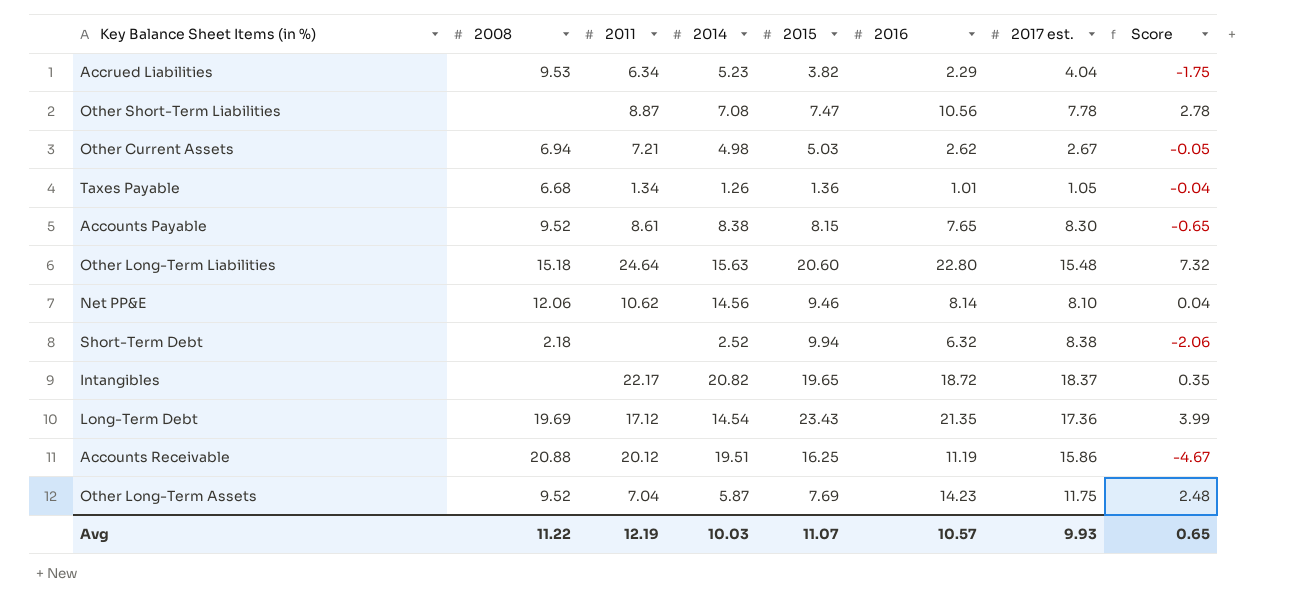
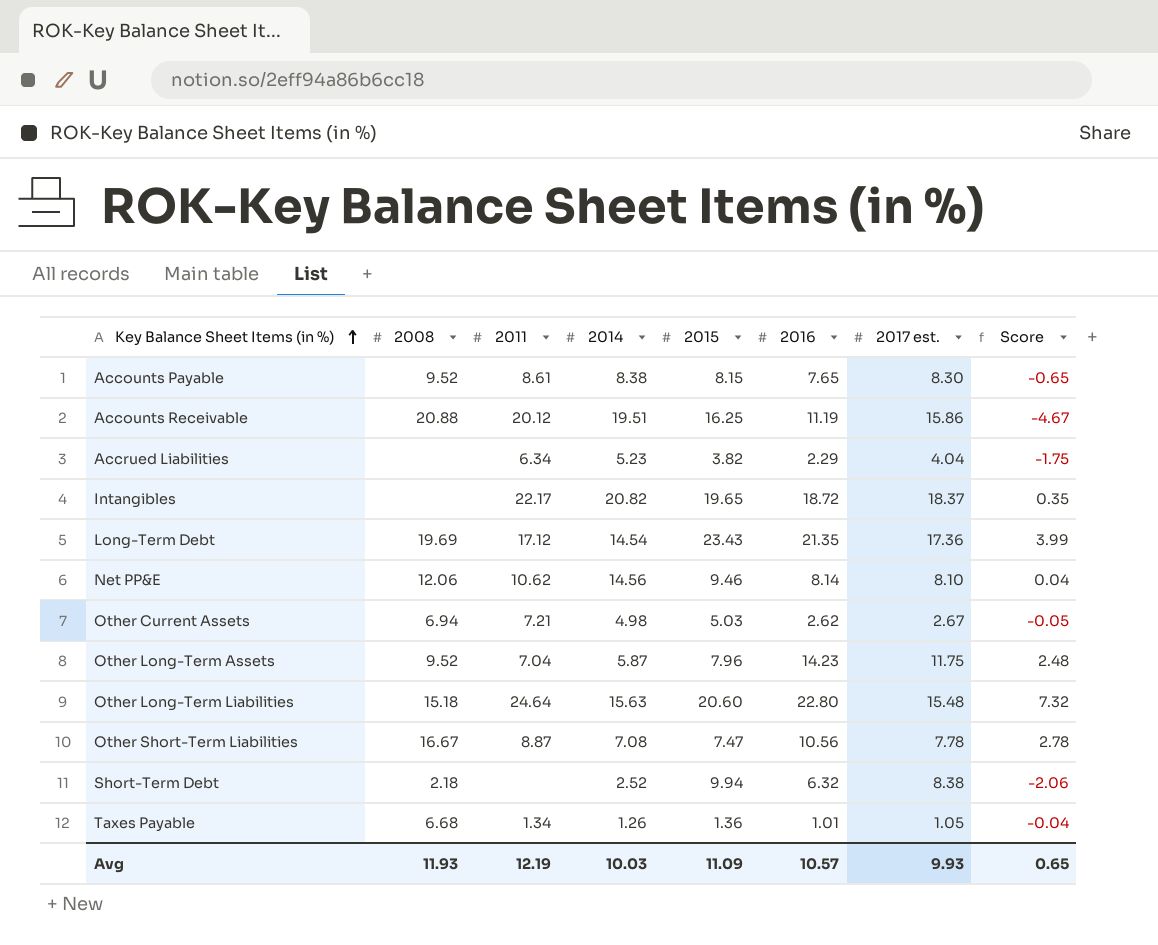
row order: none -> Key Balance Sheet Items (in %) ascending
Accrued Liabilities | 2008: 9.53 -> none
Other Long-Term Assets | 2015: 7.69 -> 7.96
Other Short-Term Liabilities | 2008: none -> 16.67
Avg | 2008: 11.22 -> 11.93
Avg | 2015: 11.07 -> 11.09

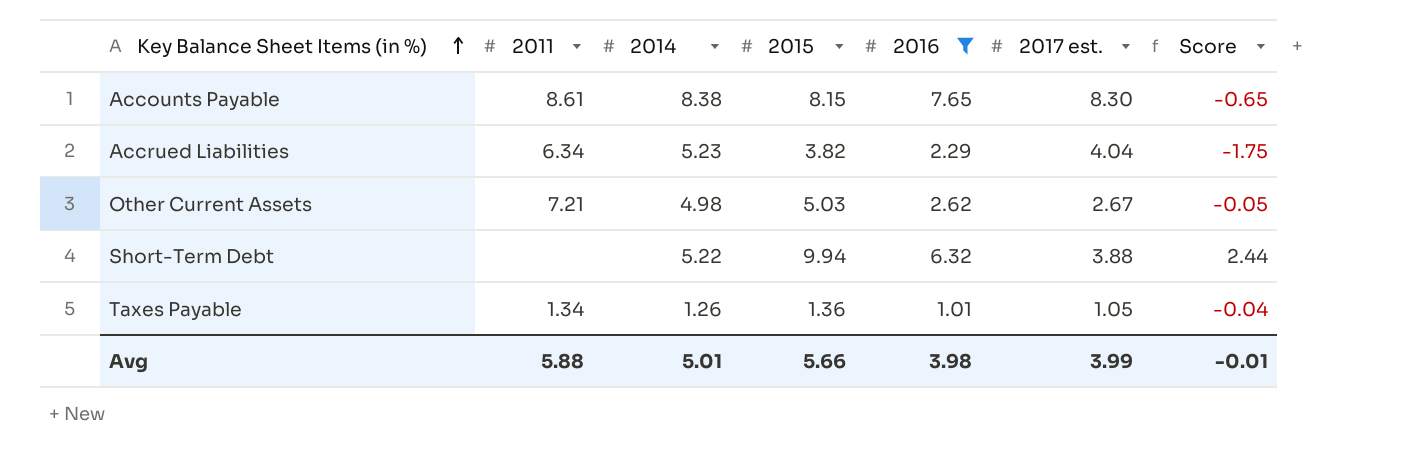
filter: none -> 2016 <= 7.65
column 2008 | position: 2 -> none
Short-Term Debt | 2014: 2.52 -> 5.22
Short-Term Debt | 2017 est.: 8.38 -> 3.88
Short-Term Debt | Score: -2.06 -> 2.44
Avg | 2011: 12.19 -> 5.88
Avg | 2014: 10.03 -> 5.01
Avg | 2015: 11.09 -> 5.66
Avg | 2016: 10.57 -> 3.98
Avg | 2017 est.: 9.93 -> 3.99
Avg | Score: 0.65 -> -0.01

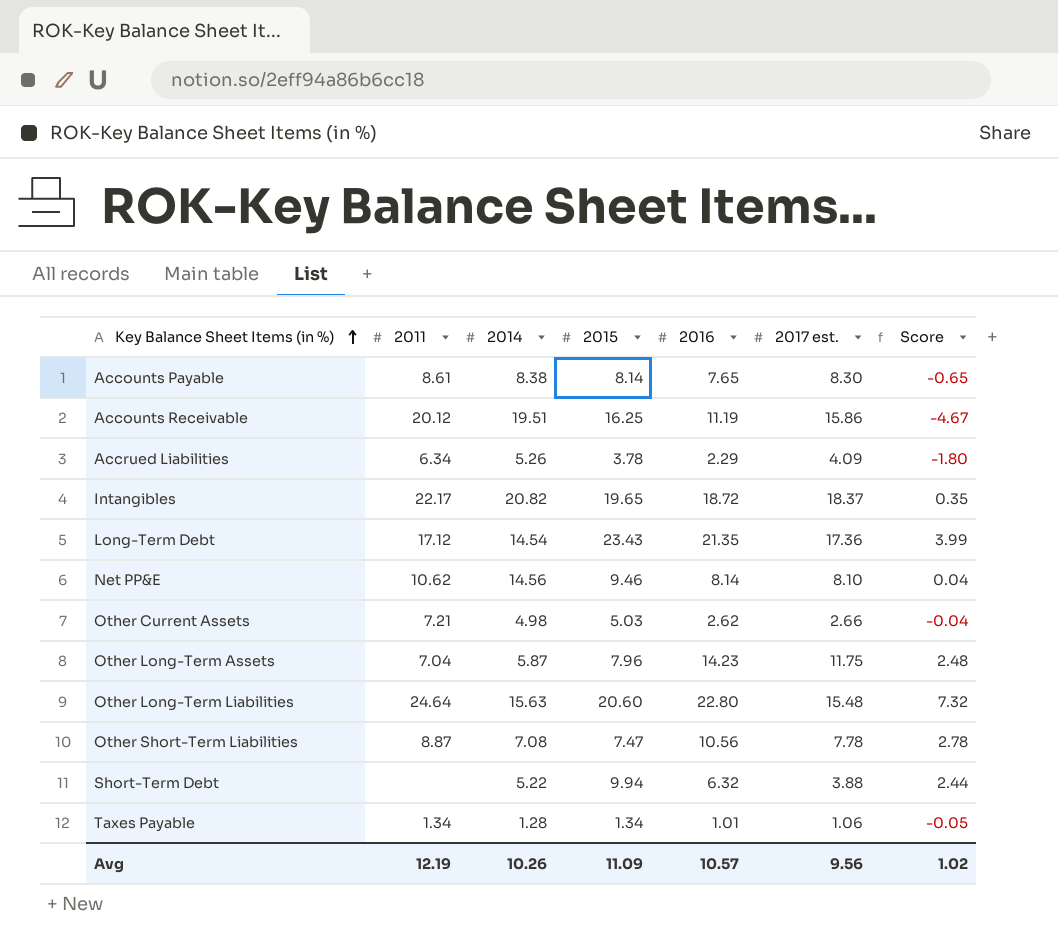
filter: 2016 <= 7.65 -> none
Accounts Payable | 2015: 8.15 -> 8.14
Accrued Liabilities | 2014: 5.23 -> 5.26
Accrued Liabilities | 2015: 3.82 -> 3.78
Accrued Liabilities | 2017 est.: 4.04 -> 4.09
Accrued Liabilities | Score: -1.75 -> -1.80
Other Current Assets | 2017 est.: 2.67 -> 2.66
Other Current Assets | Score: -0.05 -> -0.04
Taxes Payable | 2014: 1.26 -> 1.28
Taxes Payable | 2015: 1.36 -> 1.34
Taxes Payable | 2017 est.: 1.05 -> 1.06
Taxes Payable | Score: -0.04 -> -0.05
Avg | 2011: 5.88 -> 12.19
Avg | 2014: 5.01 -> 10.26
Avg | 2015: 5.66 -> 11.09
Avg | 2016: 3.98 -> 10.57
Avg | 2017 est.: 3.99 -> 9.56
Avg | Score: -0.01 -> 1.02

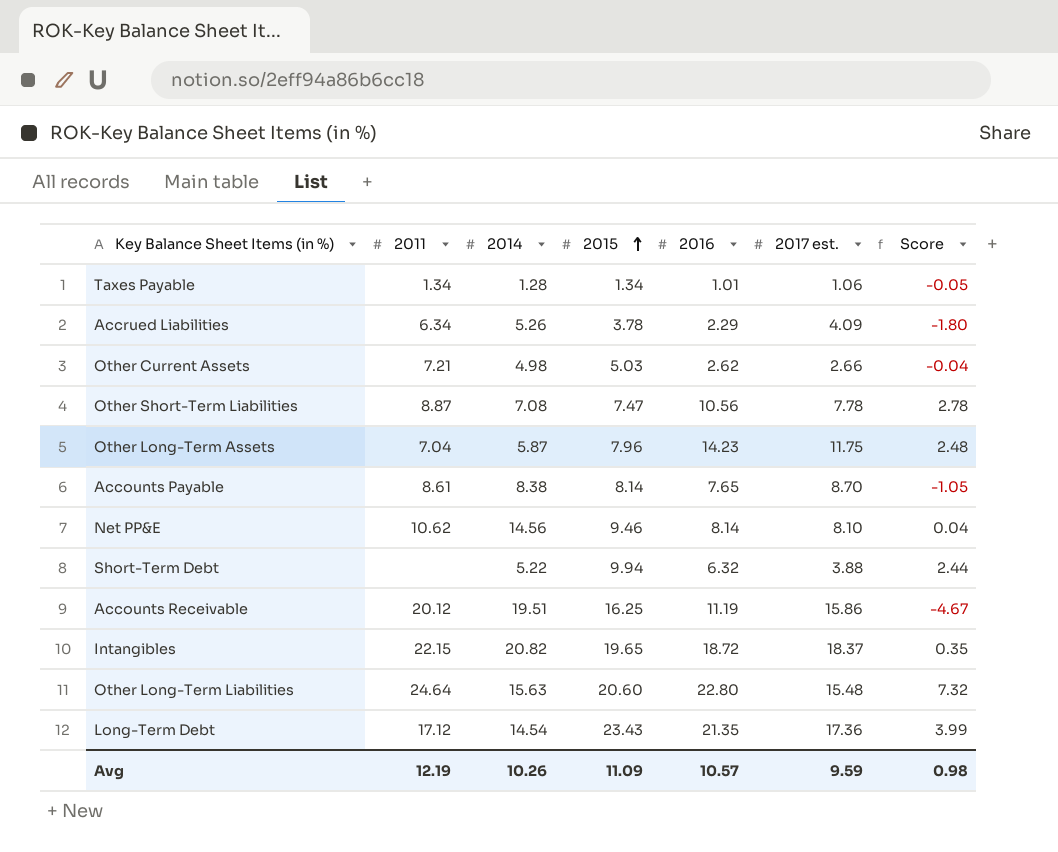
row order: Key Balance Sheet Items (in %) ascending -> 2015 ascending
Accounts Payable | 2017 est.: 8.30 -> 8.70
Accounts Payable | Score: -0.65 -> -1.05
Intangibles | 2011: 22.17 -> 22.15
Avg | 2017 est.: 9.56 -> 9.59
Avg | Score: 1.02 -> 0.98

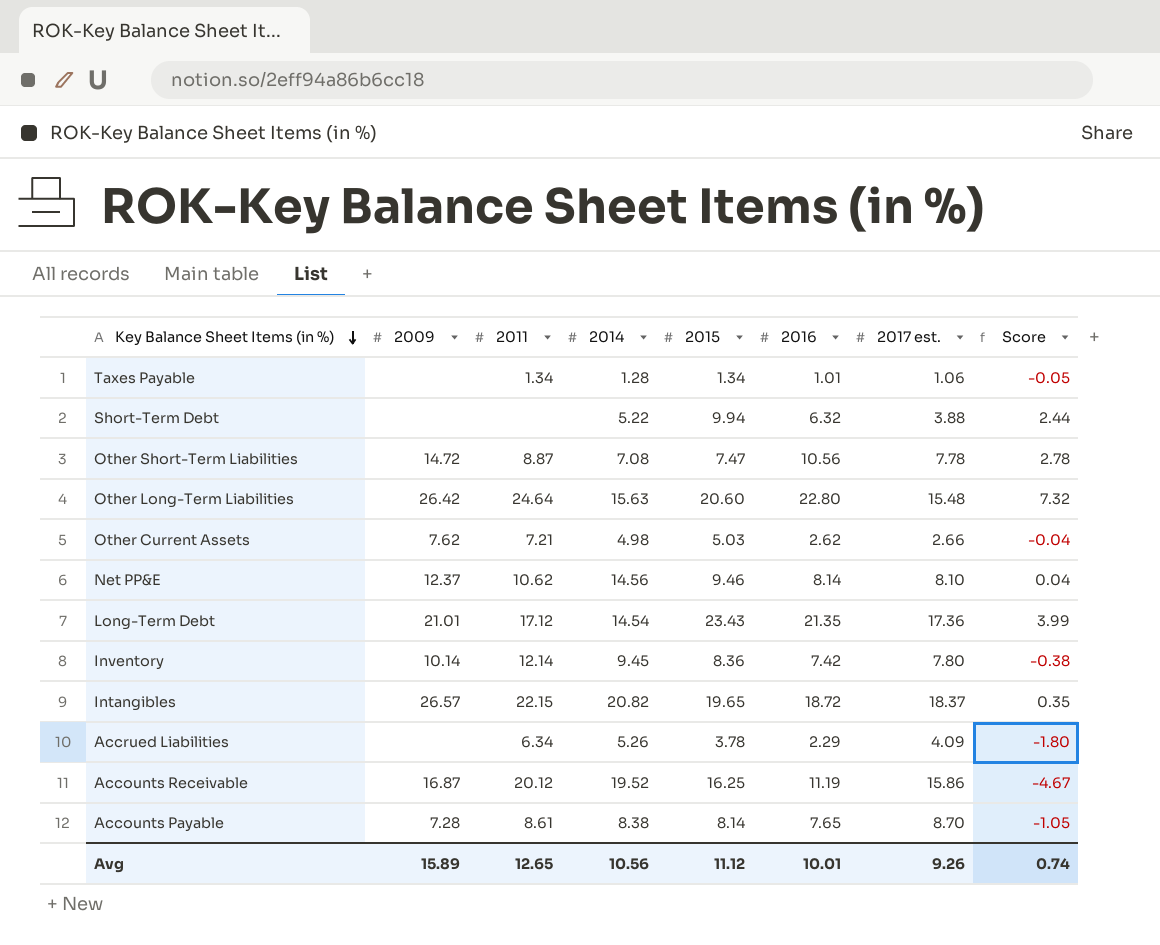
row order: 2015 ascending -> Key Balance Sheet Items (in %) descending
column 2009 | position: none -> 2
row Other Long-Term Assets: 7.04 | 5.87 | 7.96 | 14.23 | 11.75 | 2.48 -> none
row Inventory: none -> 10.14 | 12.14 | 9.45 | 8.36 | 7.42 | 7.80 | -0.38
Accounts Receivable | 2014: 19.51 -> 19.52
Avg | 2011: 12.19 -> 12.65
Avg | 2014: 10.26 -> 10.56
Avg | 2015: 11.09 -> 11.12
Avg | 2016: 10.57 -> 10.01
Avg | 2017 est.: 9.59 -> 9.26
Avg | Score: 0.98 -> 0.74

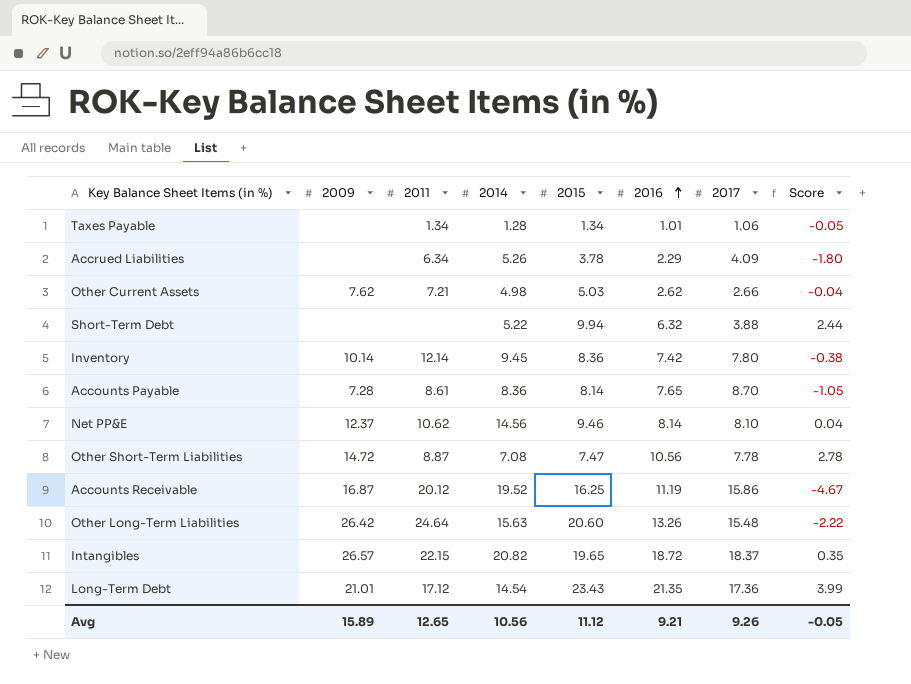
row order: Key Balance Sheet Items (in %) descending -> 2016 ascending
column name: 2017 est. -> 2017
Accounts Payable | 2014: 8.38 -> 8.36
Other Long-Term Liabilities | 2016: 22.80 -> 13.26
Other Long-Term Liabilities | Score: 7.32 -> -2.22
Avg | 2016: 10.01 -> 9.21
Avg | Score: 0.74 -> -0.05

